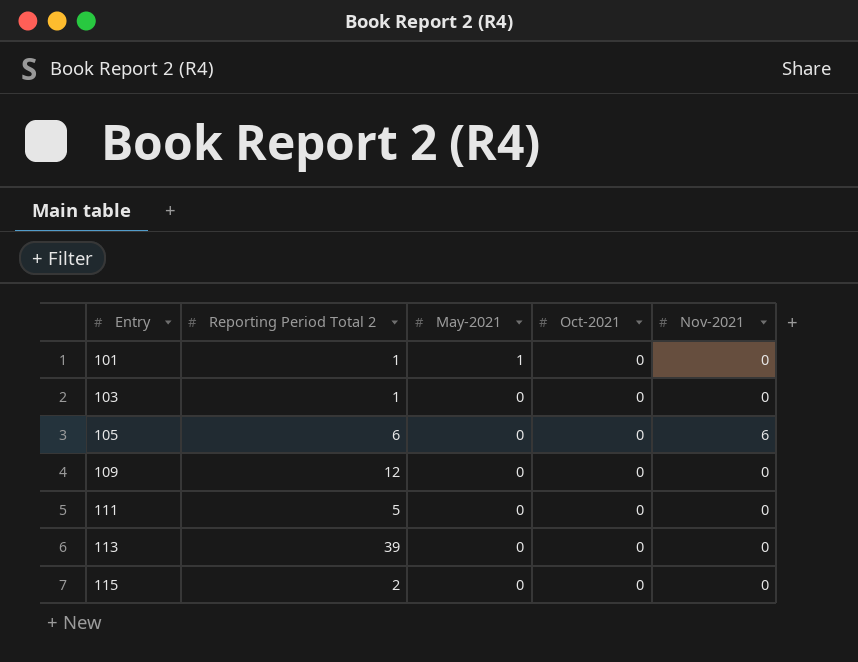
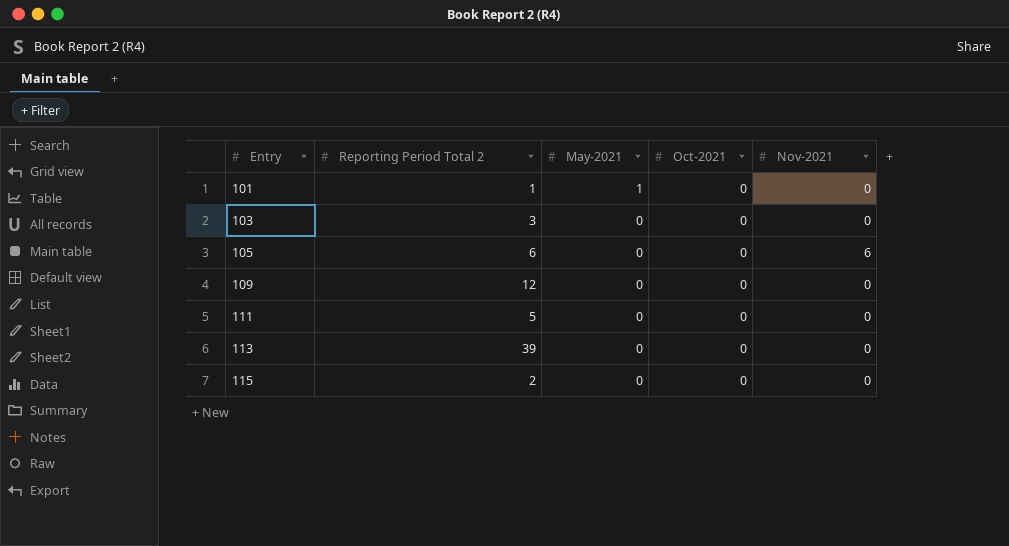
103 | Reporting Period Total 2: 1 -> 3

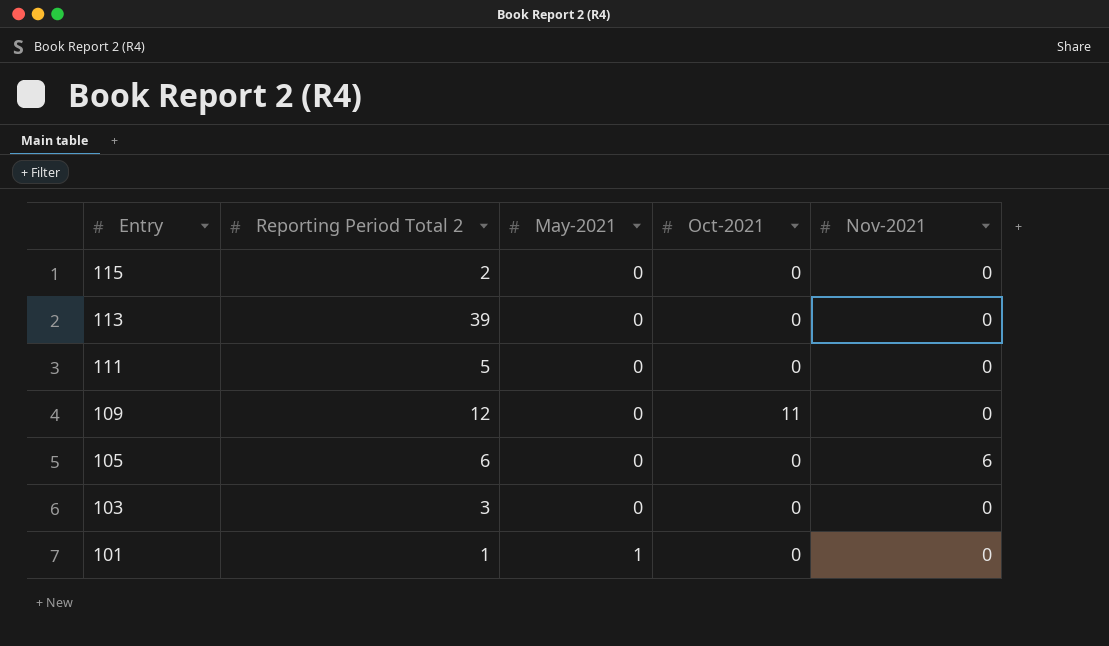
row order: Entry ascending -> Entry descending
109 | Oct-2021: 0 -> 11

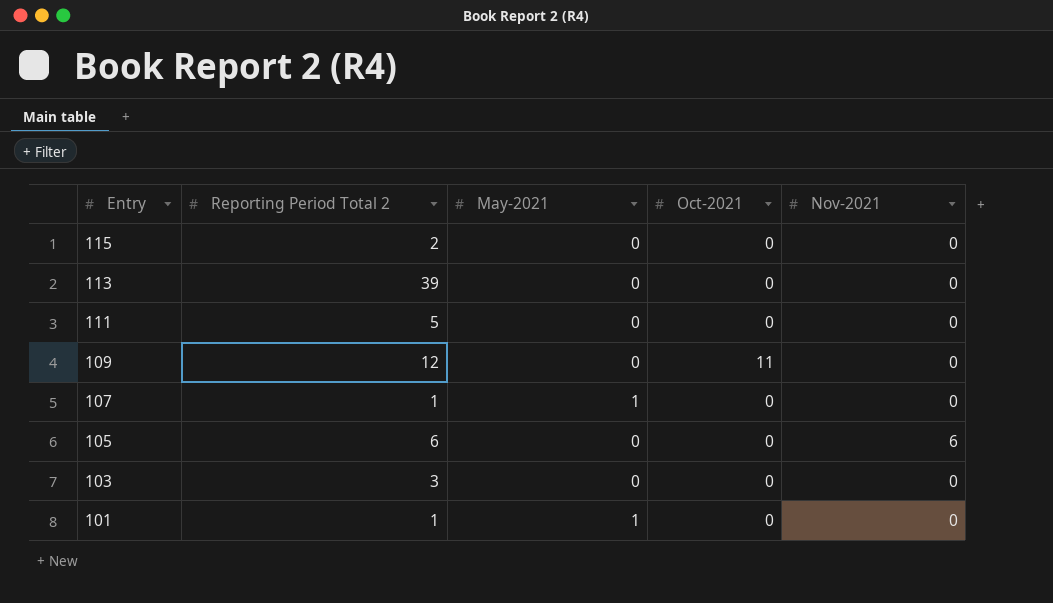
row 107: none -> 1 | 1 | 0 | 0

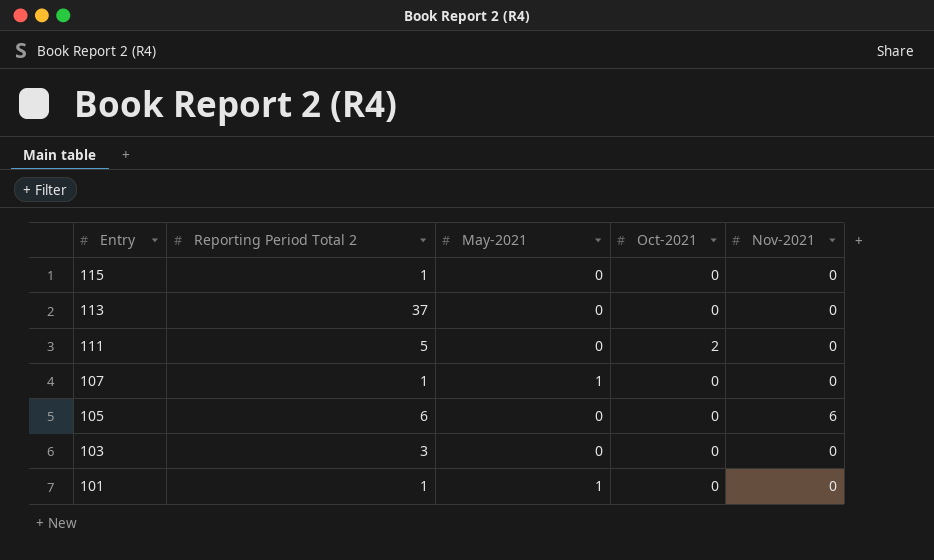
row 109: 12 | 0 | 11 | 0 -> none
115 | Reporting Period Total 2: 2 -> 1
113 | Reporting Period Total 2: 39 -> 37
111 | Oct-2021: 0 -> 2

